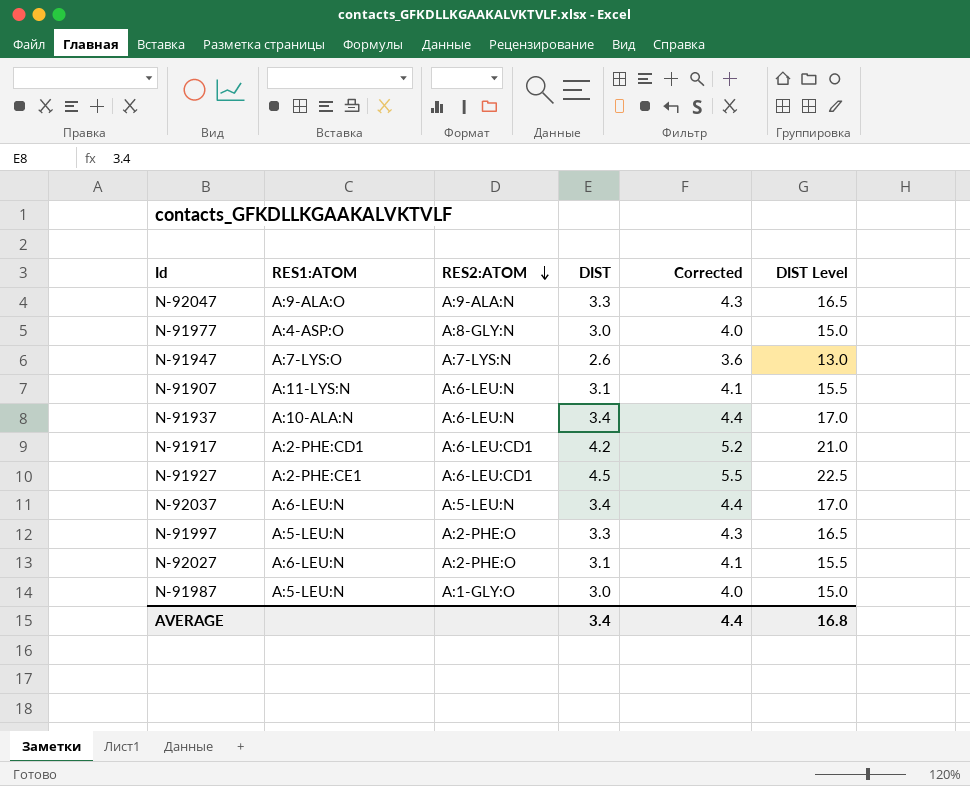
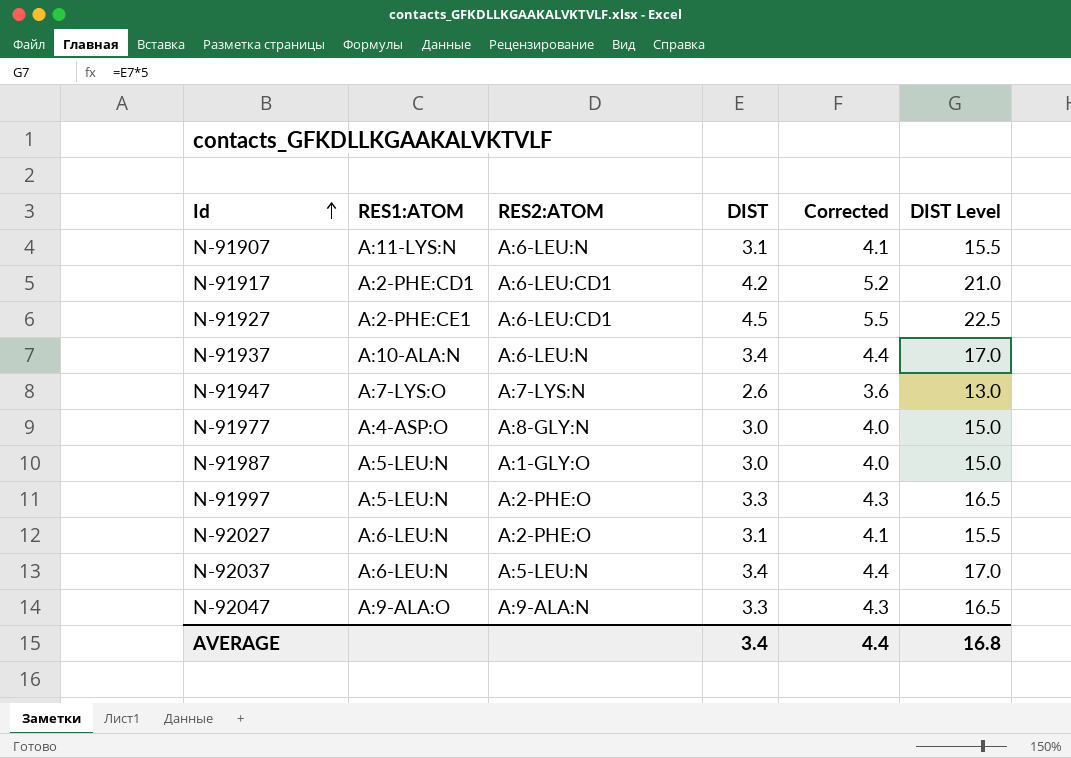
row order: RES2:ATOM descending -> Id ascending

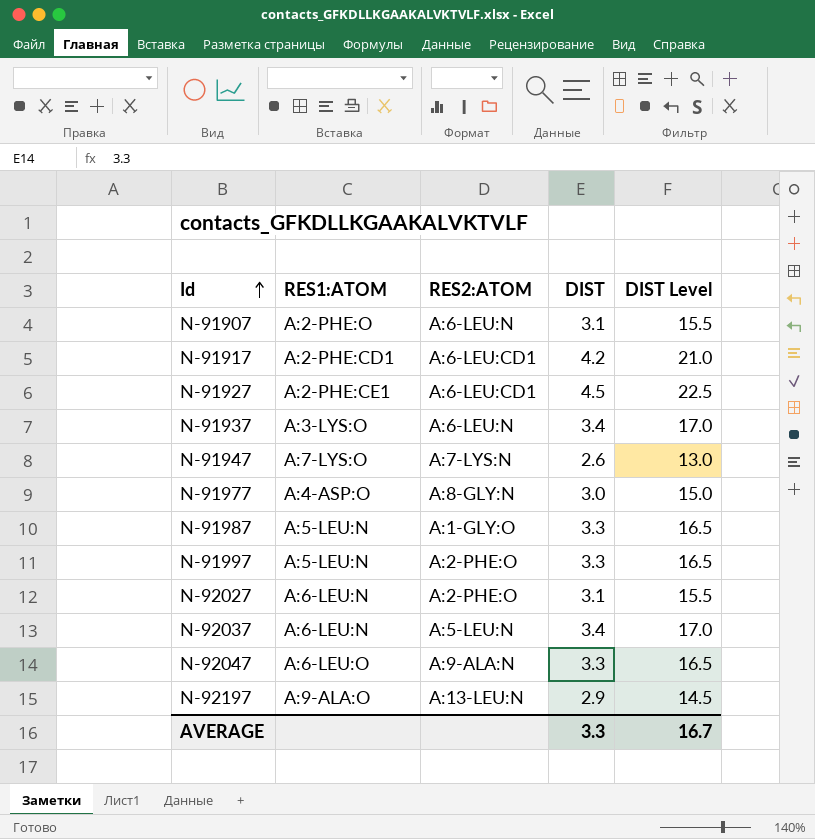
column Corrected | formula: [DIST] + 1 -> none
N-91907 | RES1:ATOM: A:11-LYS:N -> A:2-PHE:O
N-91937 | RES1:ATOM: A:10-ALA:N -> A:3-LYS:O
N-91987 | DIST: 3.0 -> 3.3
N-91987 | DIST Level: 15.0 -> 16.5
N-92047 | RES1:ATOM: A:9-ALA:O -> A:6-LEU:O
row N-92197: none -> A:9-ALA:O | A:13-LEU:N | 2.9 | 14.5
AVERAGE | DIST: 3.4 -> 3.3
AVERAGE | DIST Level: 16.8 -> 16.7

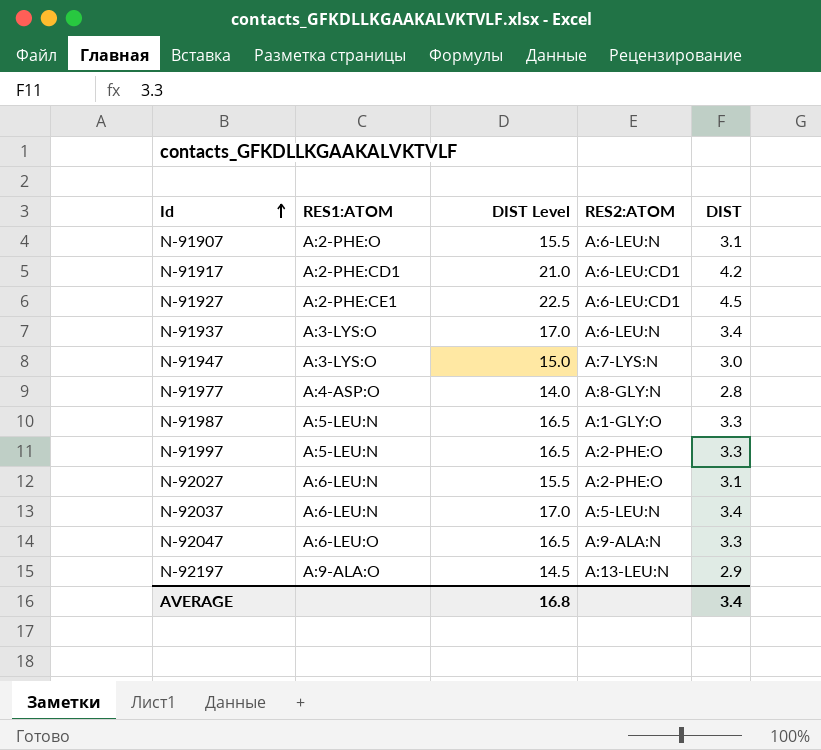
column DIST Level | position: 5 -> 3
N-91947 | RES1:ATOM: A:7-LYS:O -> A:3-LYS:O
N-91947 | DIST Level: 13.0 -> 15.0
N-91947 | DIST: 2.6 -> 3.0
N-91977 | DIST Level: 15.0 -> 14.0
N-91977 | DIST: 3.0 -> 2.8
AVERAGE | DIST Level: 16.7 -> 16.8
AVERAGE | DIST: 3.3 -> 3.4

